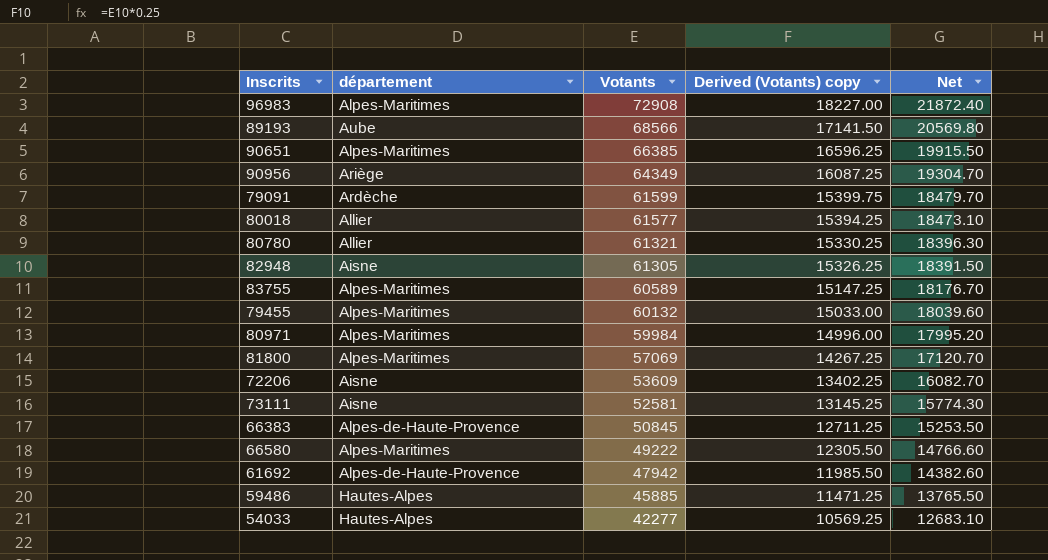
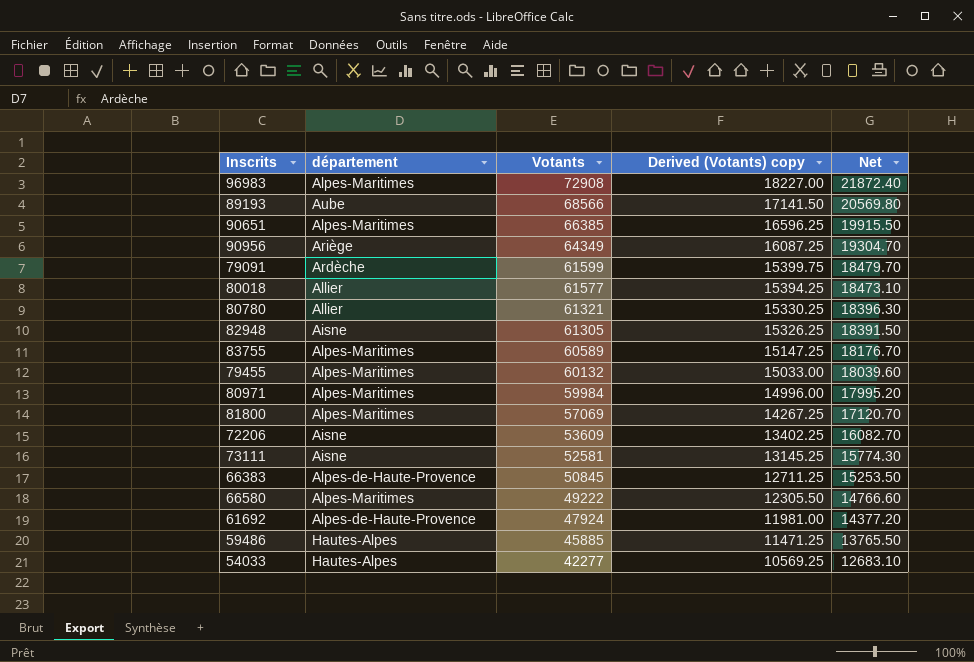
61692 | Votants: 47942 -> 47924
61692 | Derived (Votants) copy: 11985.50 -> 11981.00
61692 | Net: 14382.60 -> 14377.20

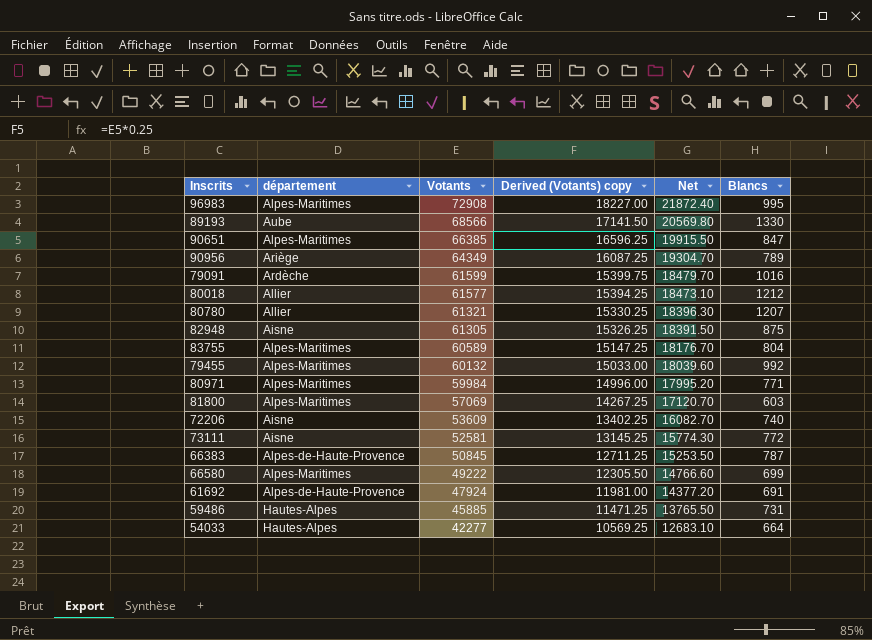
column Blancs | position: none -> 6

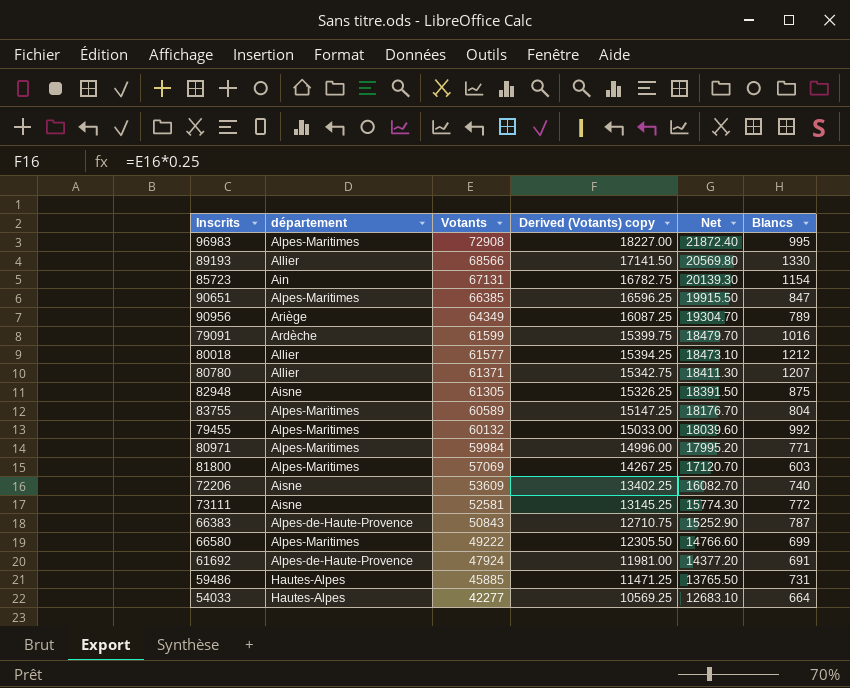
89193 | département: Aube -> Allier
row 85723: none -> Ain | 67131 | 16782.75 | 20139.30 | 1154
80780 | Votants: 61321 -> 61371
80780 | Derived (Votants) copy: 15330.25 -> 15342.75
80780 | Net: 18396.30 -> 18411.30
66383 | Votants: 50845 -> 50843
66383 | Derived (Votants) copy: 12711.25 -> 12710.75
66383 | Net: 15253.50 -> 15252.90

